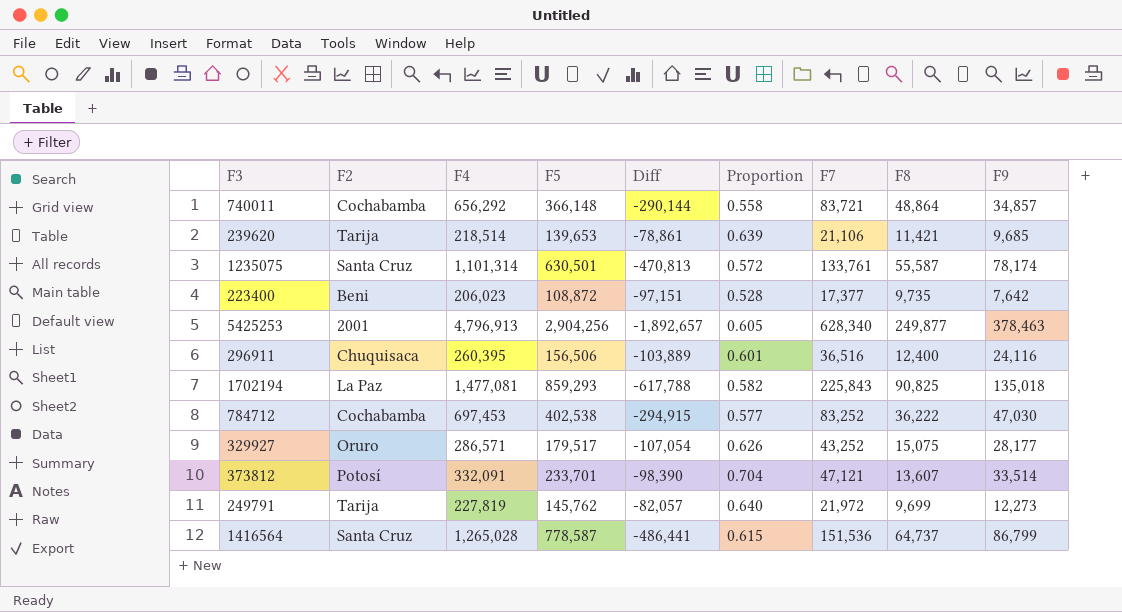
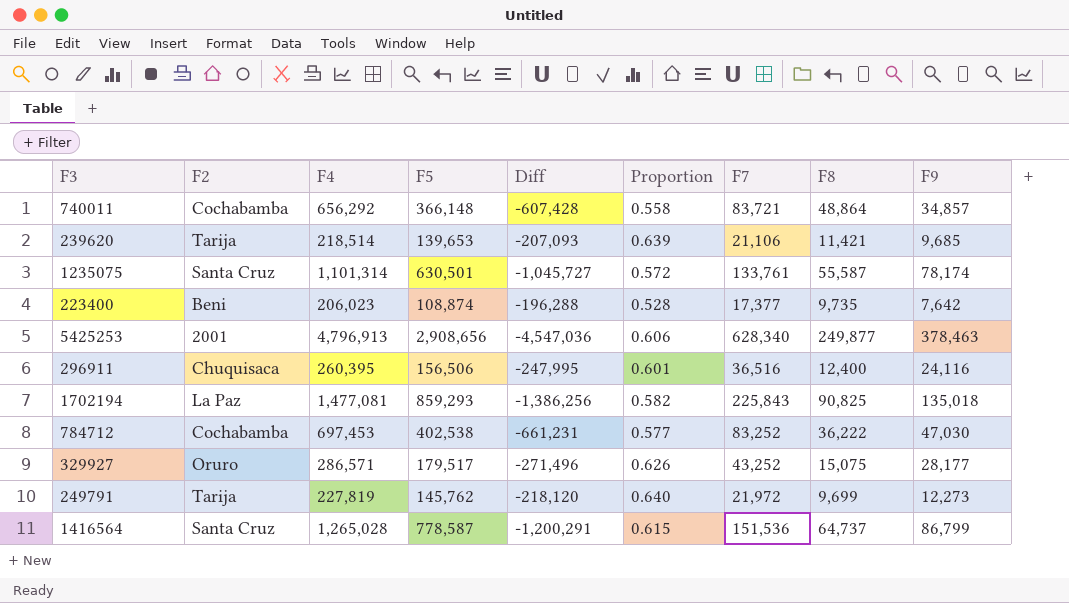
column Diff | formula: [F5] - [F4] -> [F8] - [F4]
row 373812: Potosí | 332,091 | 233,701 | -98,390 | 0.704 | 47,121 | 13,607 | 33,514 -> none
223400 | F5: 108,872 -> 108,874
5425253 | F5: 2,904,256 -> 2,908,656
5425253 | Proportion: 0.605 -> 0.606

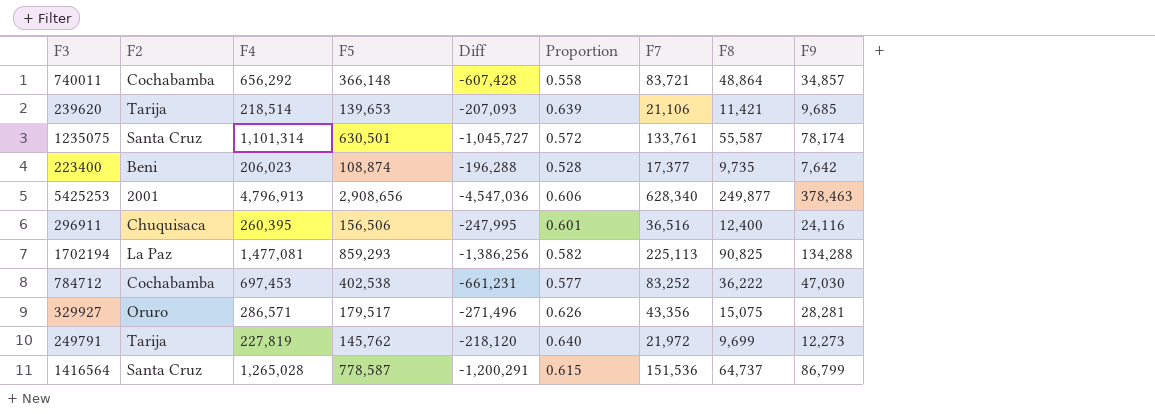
1702194 | F7: 225,843 -> 225,113
1702194 | F9: 135,018 -> 134,288
329927 | F7: 43,252 -> 43,356
329927 | F9: 28,177 -> 28,281

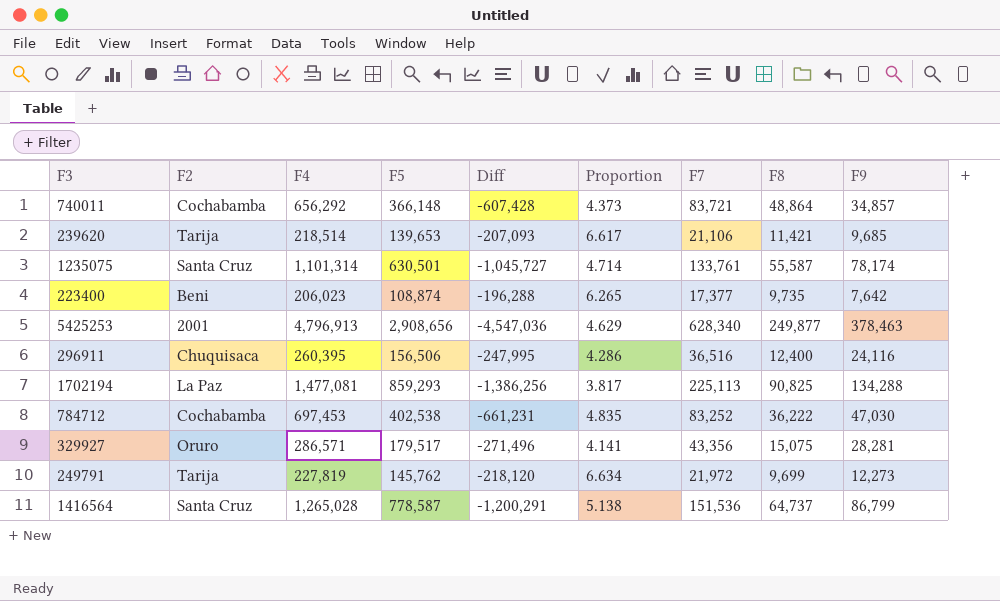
column Proportion | formula: [F5] / [F4] -> [F5] / [F7]

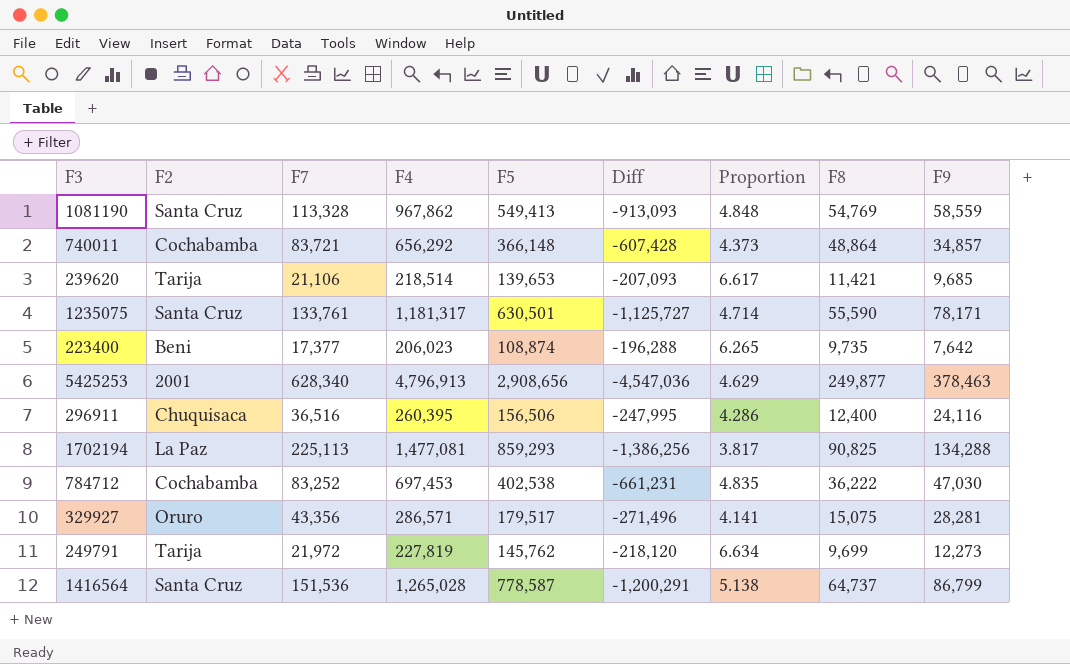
column F7 | position: 7 -> 3
row 1081190: none -> Santa Cruz | 113,328 | 967,862 | 549,413 | -913,093 | 4.848 | 54,769 | 58,559
1235075 | F4: 1,101,314 -> 1,181,317
1235075 | Diff: -1,045,727 -> -1,125,727
1235075 | F8: 55,587 -> 55,590
1235075 | F9: 78,174 -> 78,171

